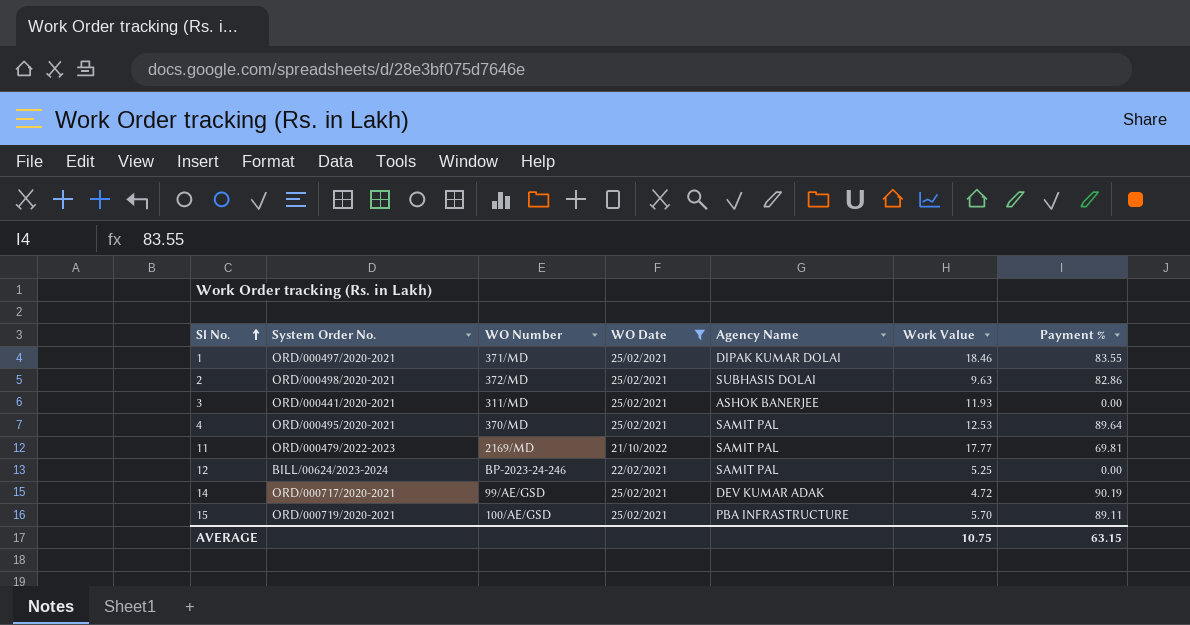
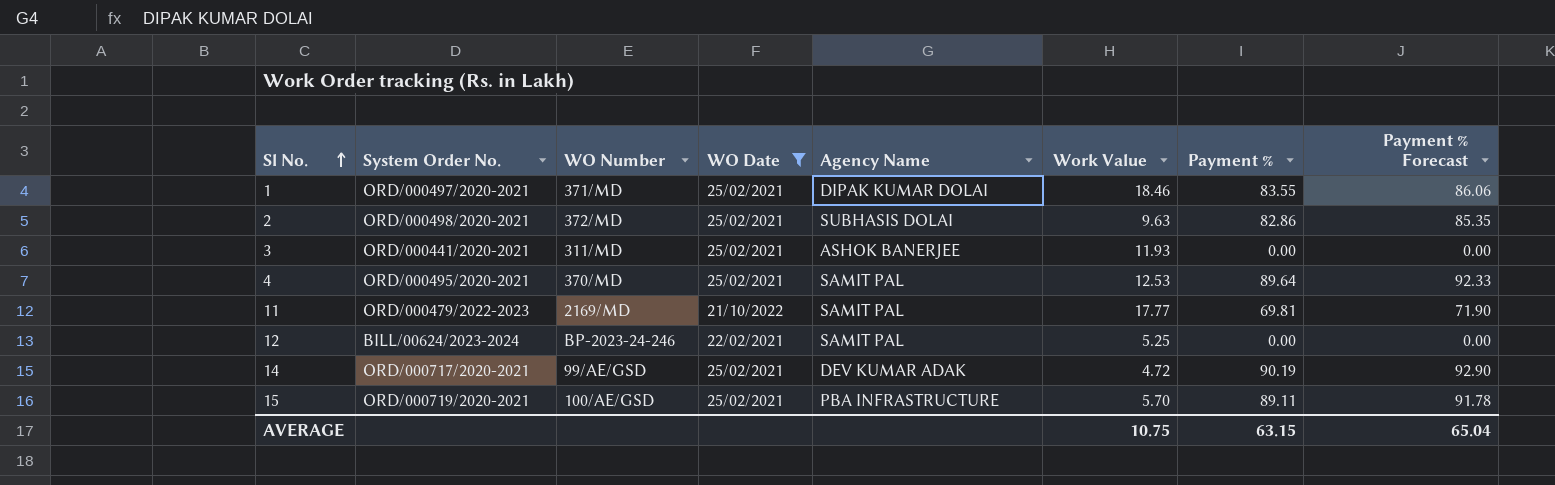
column Payment % Forecast | formula: none -> [Payment %] * 1.03

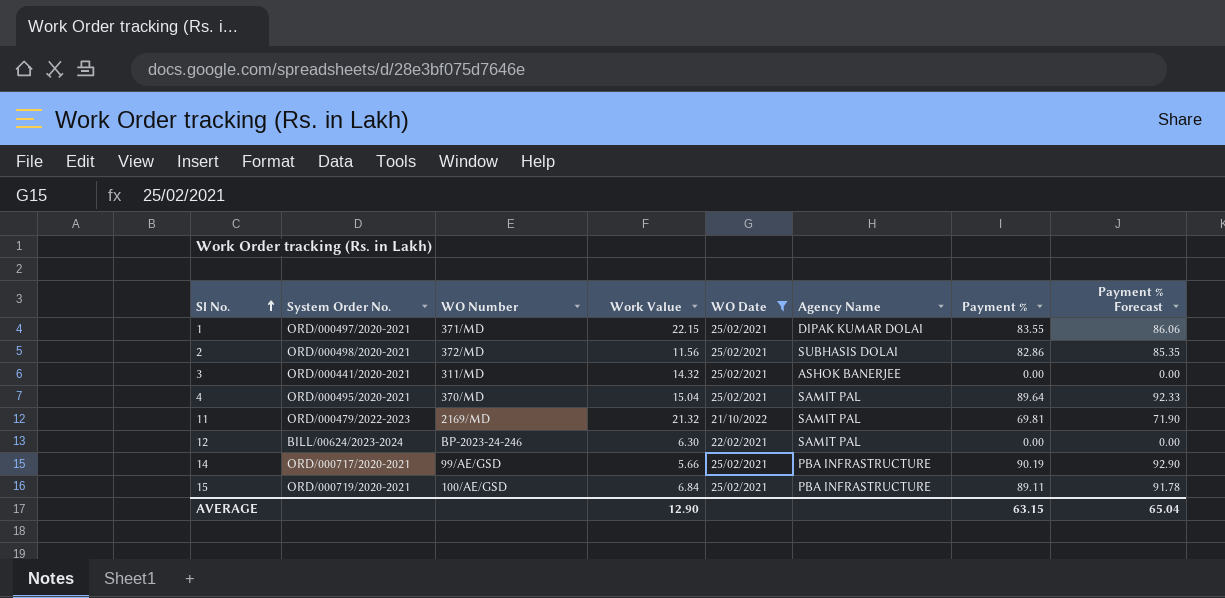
column Work Value | position: 6 -> 4
1 | Work Value: 18.46 -> 22.15
2 | Work Value: 9.63 -> 11.56
3 | Work Value: 11.93 -> 14.32
4 | Work Value: 12.53 -> 15.04
11 | Work Value: 17.77 -> 21.32
12 | Work Value: 5.25 -> 6.30
14 | Work Value: 4.72 -> 5.66
14 | Agency Name: DEV KUMAR ADAK -> PBA INFRASTRUCTURE
15 | Work Value: 5.70 -> 6.84
AVERAGE | Work Value: 10.75 -> 12.90

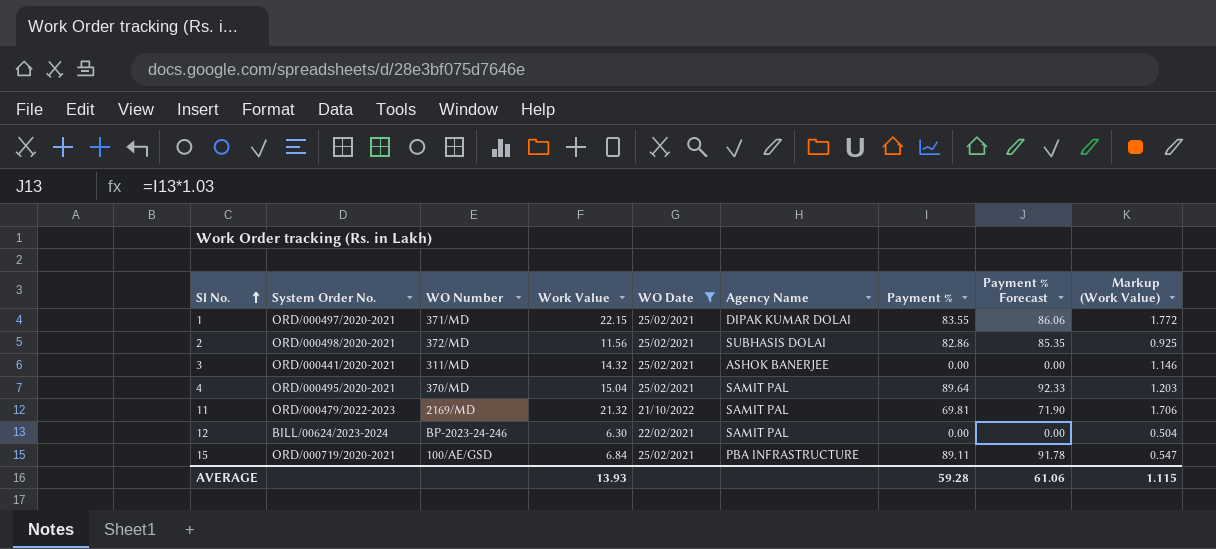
column Markup (Work Value) | formula: none -> [Work Value] * 0.08
row 14: ORD/000717/2020-2021 | 99/AE/GSD | 5.66 | 25/02/2021 | PBA INFRASTRUCTURE | 90.19 | 92.90 -> none
AVERAGE | Work Value: 12.90 -> 13.93
AVERAGE | Payment %: 63.15 -> 59.28
AVERAGE | Payment % Forecast: 65.04 -> 61.06

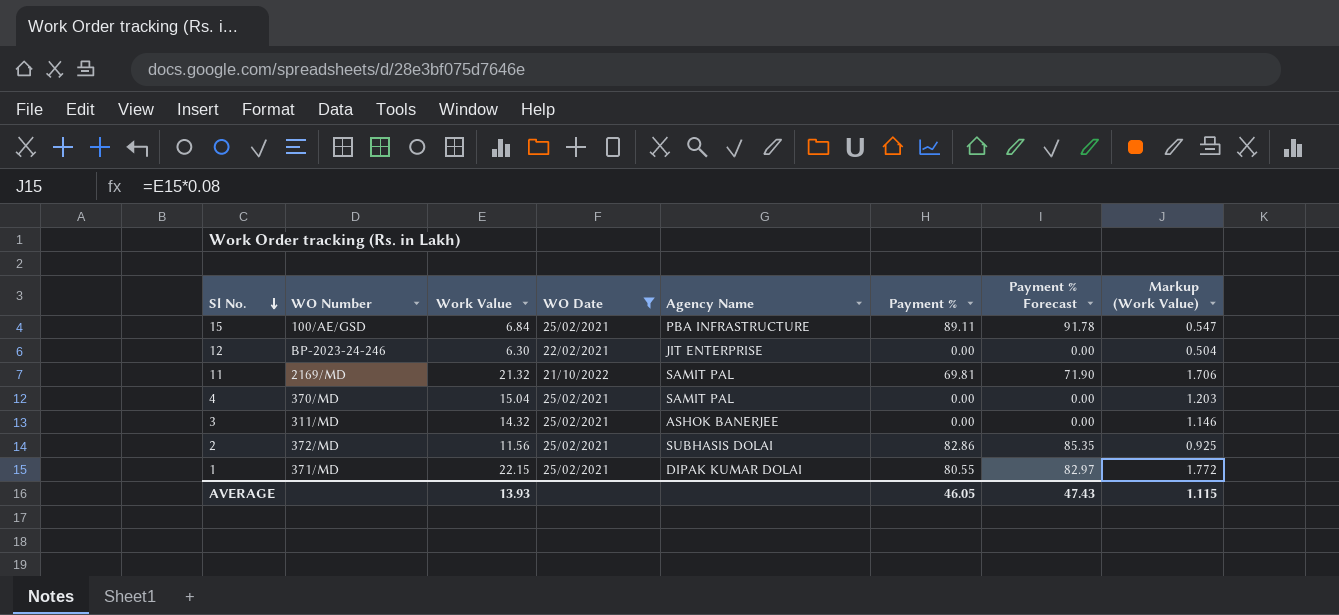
row order: Sl No. ascending -> Sl No. descending
column System Order No. | position: 2 -> none
12 | Agency Name: SAMIT PAL -> JIT ENTERPRISE
4 | Payment %: 89.64 -> 0.00
4 | Payment % Forecast: 92.33 -> 0.00
1 | Payment %: 83.55 -> 80.55
1 | Payment % Forecast: 86.06 -> 82.97
AVERAGE | Payment %: 59.28 -> 46.05
AVERAGE | Payment % Forecast: 61.06 -> 47.43

